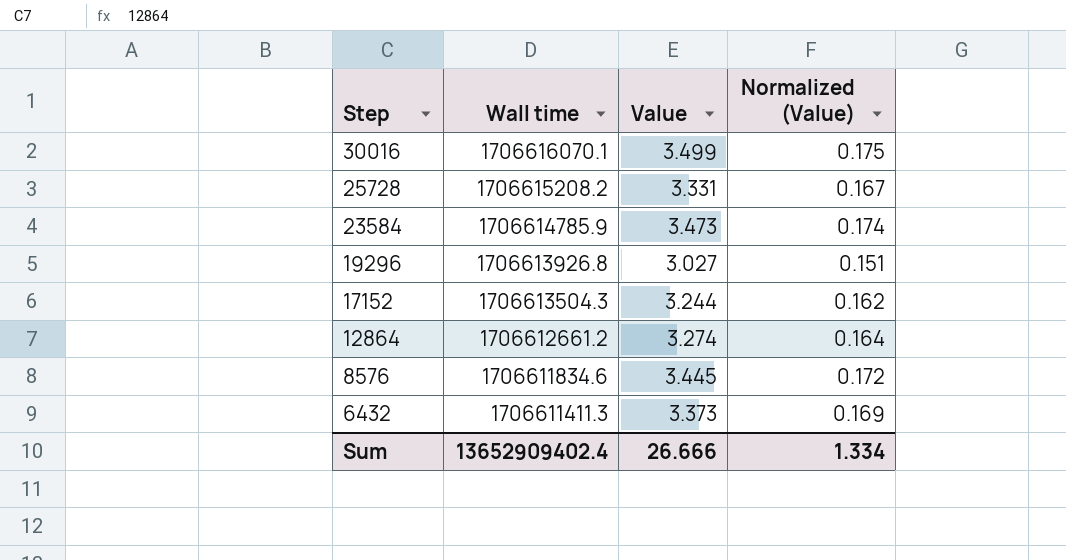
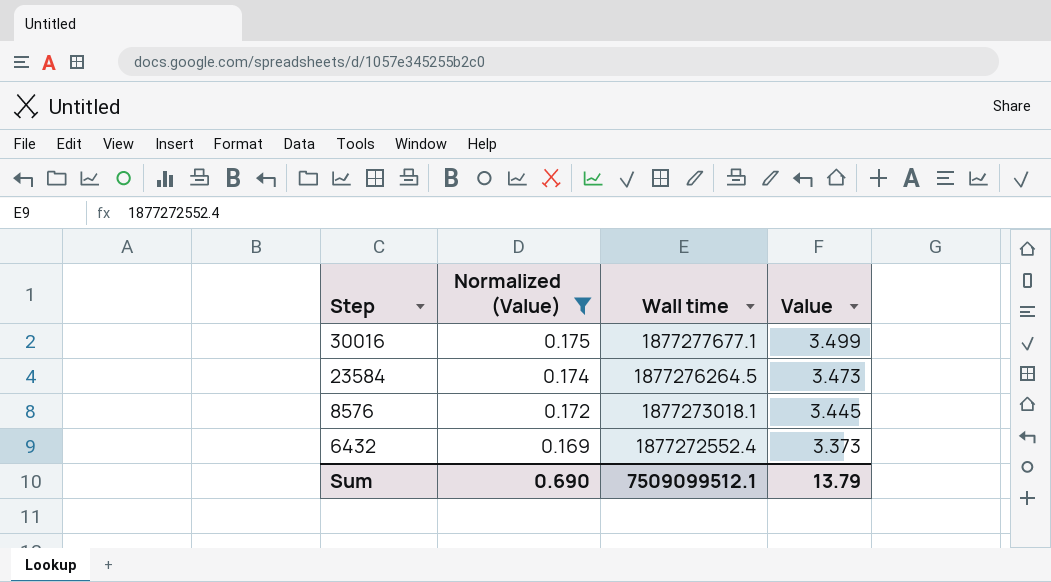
filter: none -> Normalized (Value) >= 0.169
column Normalized (Value) | position: 4 -> 2
30016 | Wall time: 1706616070.1 -> 1877277677.1
23584 | Wall time: 1706614785.9 -> 1877276264.5
8576 | Wall time: 1706611834.6 -> 1877273018.1
6432 | Wall time: 1706611411.3 -> 1877272552.4
Sum | Normalized (Value): 1.334 -> 0.690
Sum | Wall time: 13652909402.4 -> 7509099512.1
Sum | Value: 26.666 -> 13.79

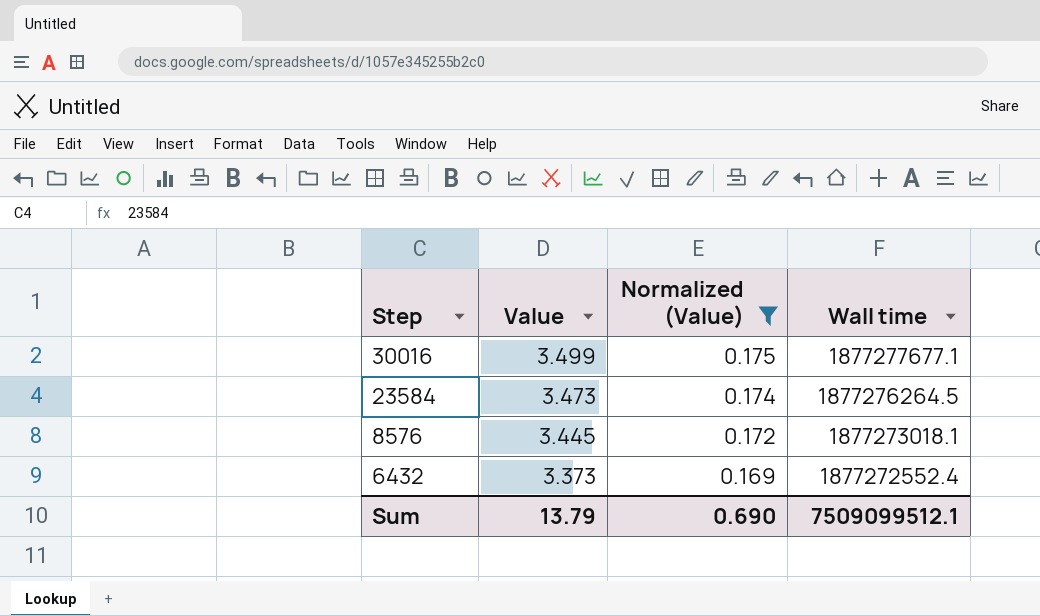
column Value | position: 4 -> 2

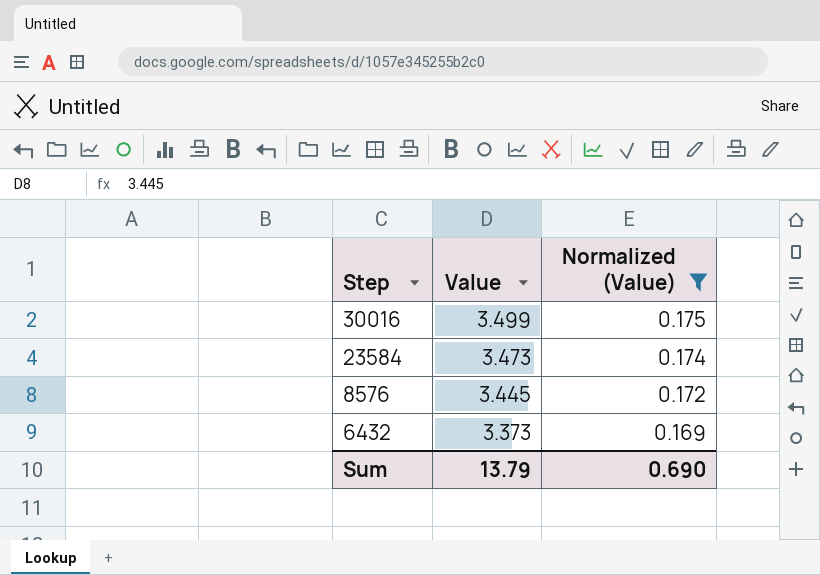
column Wall time | position: 4 -> none

